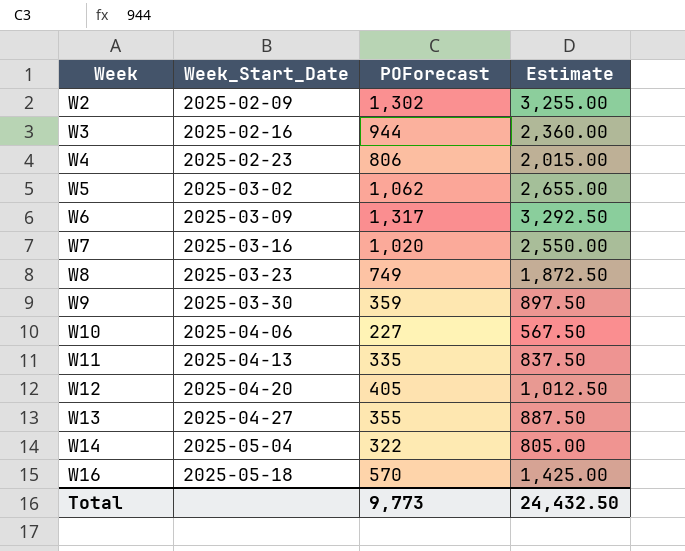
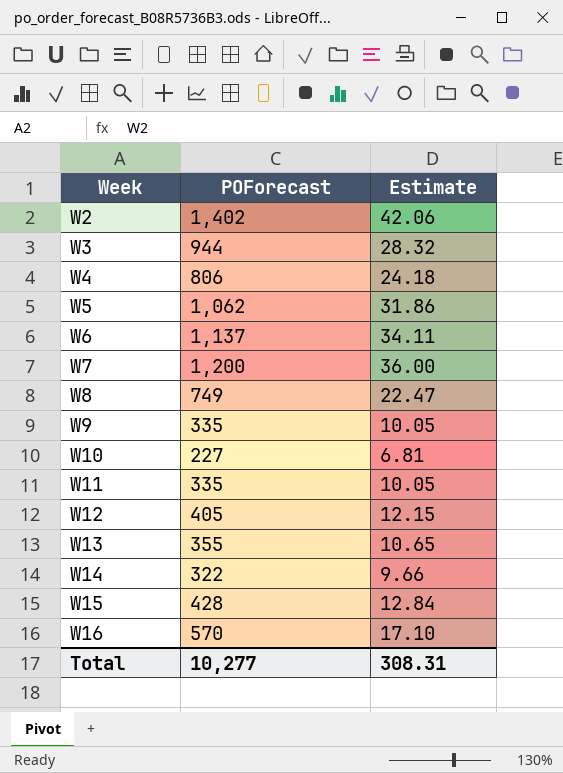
column Week_Start_Date | position: 2 -> none
column Estimate | formula: [POForecast] * 2.5 -> [POForecast] * 0.03
W2 | POForecast: 1,302 -> 1,402
W6 | POForecast: 1,317 -> 1,137
W7 | POForecast: 1,020 -> 1,200
W9 | POForecast: 359 -> 335
row W15: none -> 428 | 12.84
Total | POForecast: 9,773 -> 10,277
Total | Estimate: 24,432.50 -> 308.31

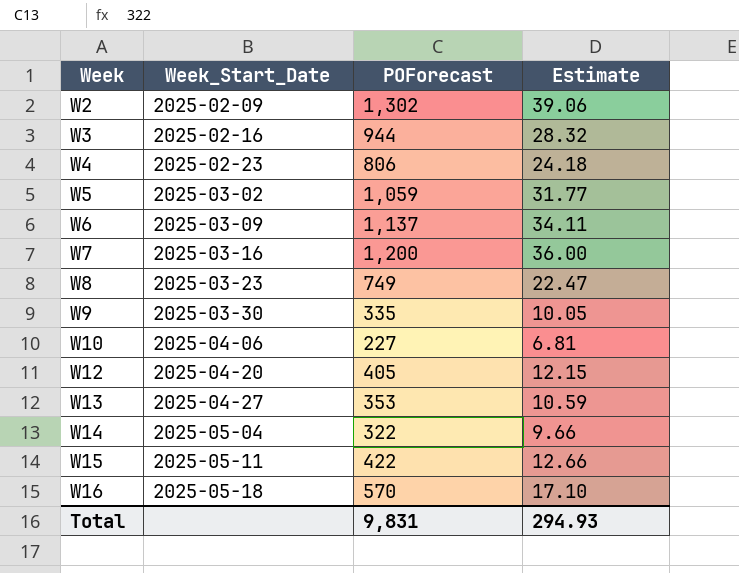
column Week_Start_Date | position: none -> 2
row W11: 335 | 10.05 -> none
W2 | POForecast: 1,402 -> 1,302
W2 | Estimate: 42.06 -> 39.06
W5 | POForecast: 1,062 -> 1,059
W5 | Estimate: 31.86 -> 31.77
W13 | POForecast: 355 -> 353
W13 | Estimate: 10.65 -> 10.59
W15 | POForecast: 428 -> 422
W15 | Estimate: 12.84 -> 12.66
Total | POForecast: 10,277 -> 9,831
Total | Estimate: 308.31 -> 294.93

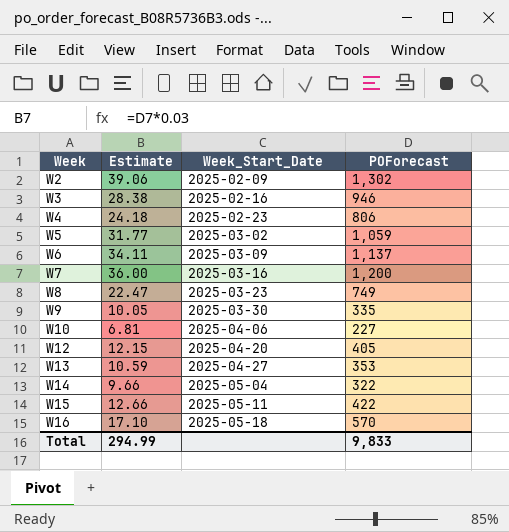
column Estimate | position: 4 -> 2
W3 | Estimate: 28.32 -> 28.38
W3 | POForecast: 944 -> 946
Total | Estimate: 294.93 -> 294.99
Total | POForecast: 9,831 -> 9,833

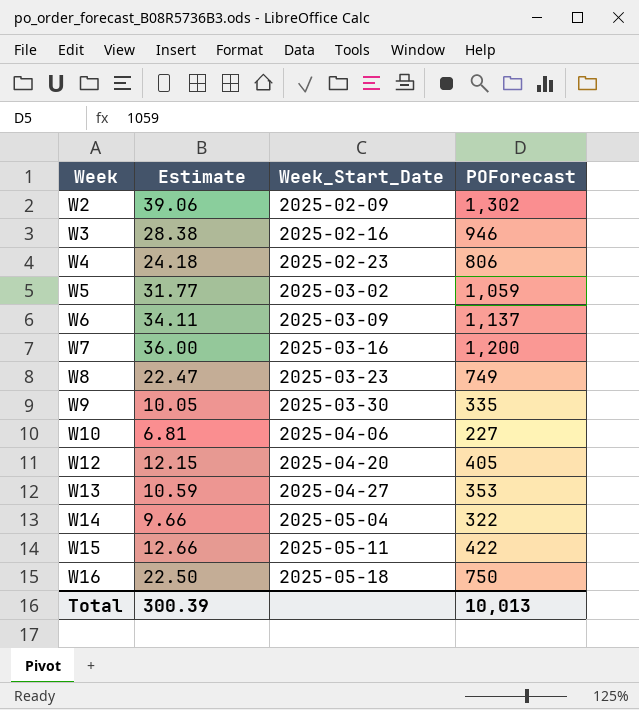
W16 | Estimate: 17.10 -> 22.50
W16 | POForecast: 570 -> 750
Total | Estimate: 294.99 -> 300.39
Total | POForecast: 9,833 -> 10,013

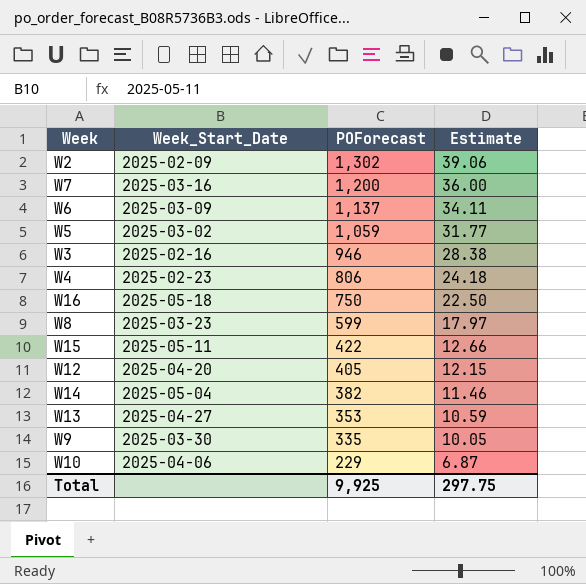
row order: Week ascending -> POForecast descending
column Estimate | position: 2 -> 4
W8 | POForecast: 749 -> 599
W8 | Estimate: 22.47 -> 17.97
W14 | POForecast: 322 -> 382
W14 | Estimate: 9.66 -> 11.46
W10 | POForecast: 227 -> 229
W10 | Estimate: 6.81 -> 6.87
Total | POForecast: 10,013 -> 9,925
Total | Estimate: 300.39 -> 297.75

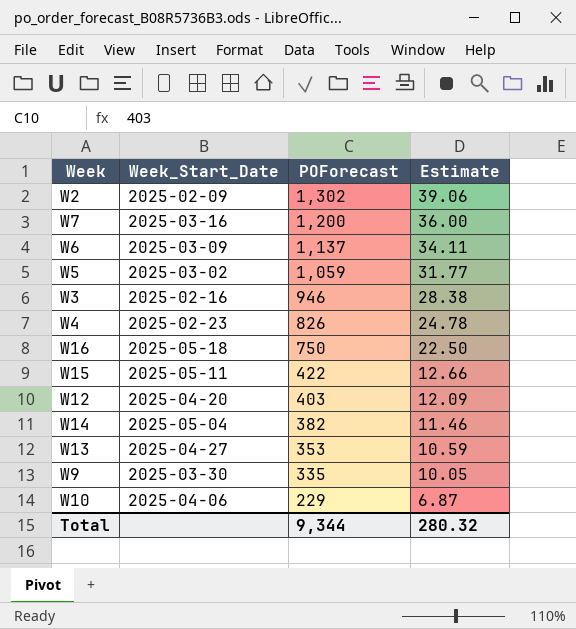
row W8: 2025-03-23 | 599 | 17.97 -> none
W4 | POForecast: 806 -> 826
W4 | Estimate: 24.18 -> 24.78
W12 | POForecast: 405 -> 403
W12 | Estimate: 12.15 -> 12.09
Total | POForecast: 9,925 -> 9,344
Total | Estimate: 297.75 -> 280.32

